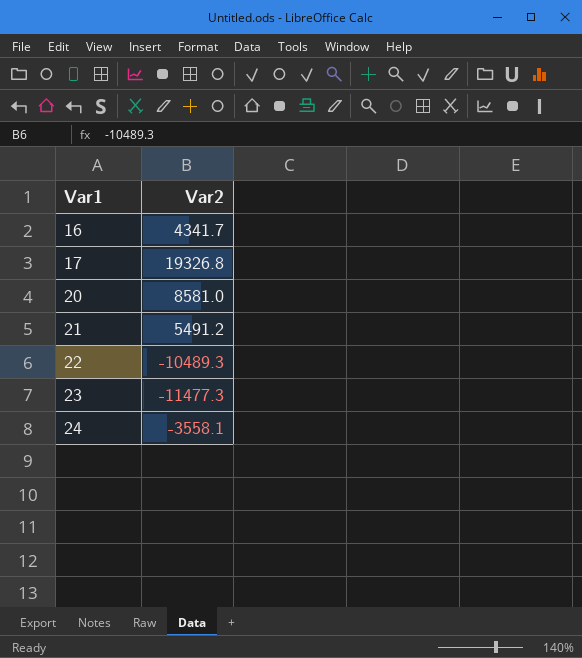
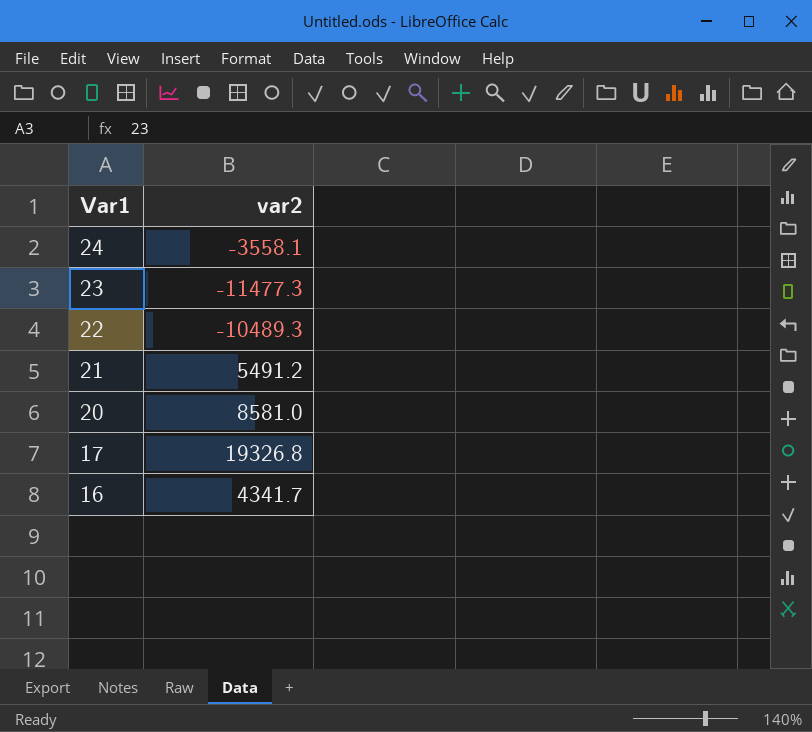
row order: Var1 ascending -> Var1 descending
column name: Var2 -> var2

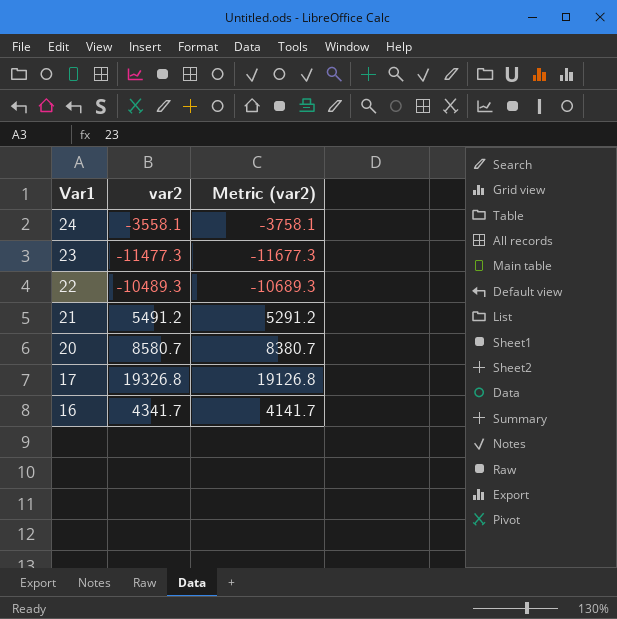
column Metric (var2) | formula: none -> [var2] - 200
20 | var2: 8581.0 -> 8580.7

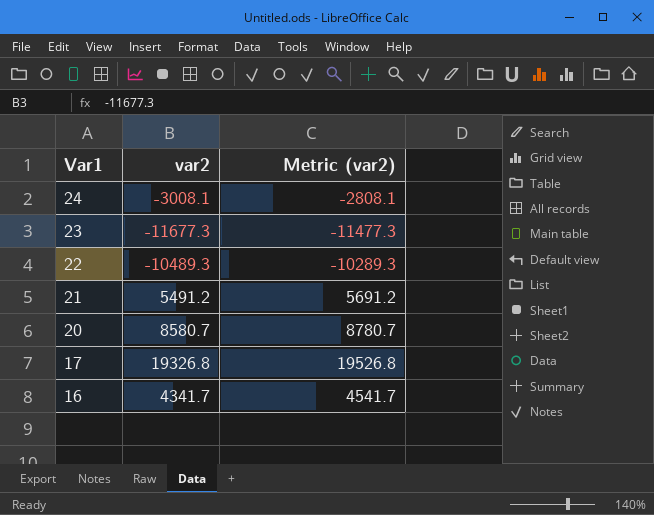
column Metric (var2) | formula: [var2] - 200 -> [var2] + 200
24 | var2: -3558.1 -> -3008.1
23 | var2: -11477.3 -> -11677.3

